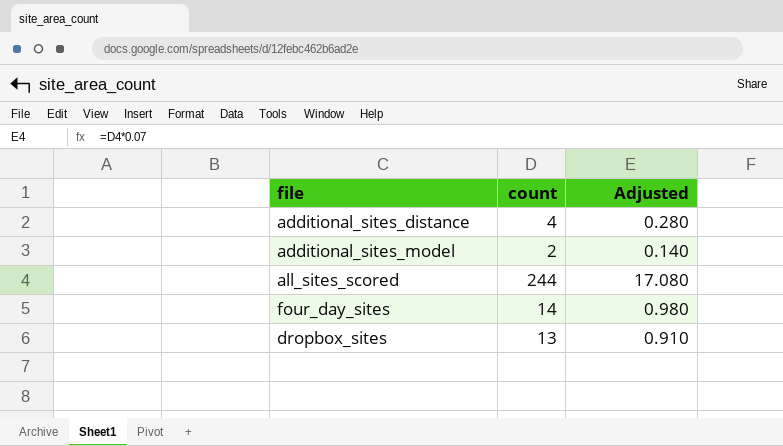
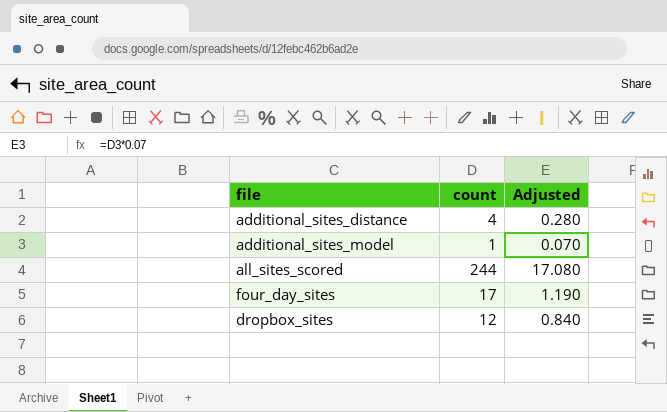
additional_sites_model | count: 2 -> 1
additional_sites_model | Adjusted: 0.140 -> 0.070
four_day_sites | count: 14 -> 17
four_day_sites | Adjusted: 0.980 -> 1.190
dropbox_sites | count: 13 -> 12
dropbox_sites | Adjusted: 0.910 -> 0.840

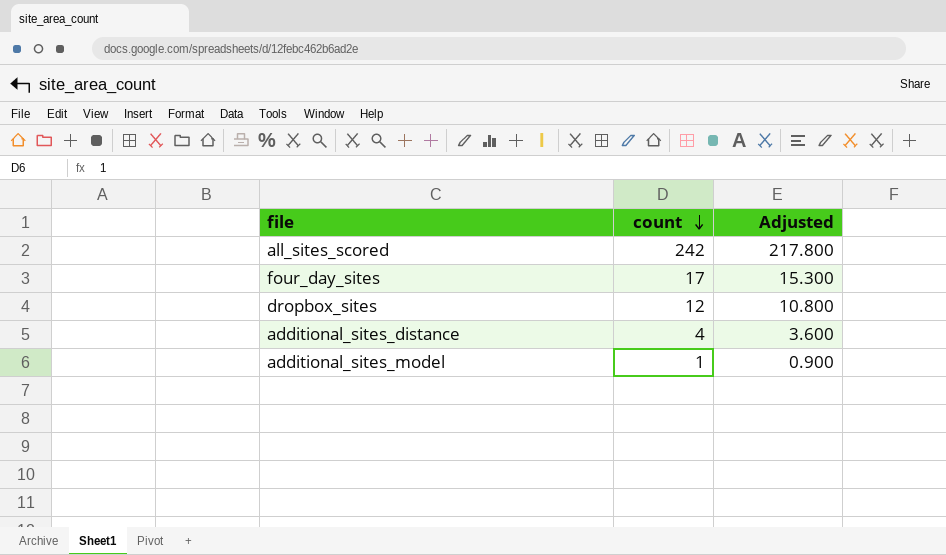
row order: none -> count descending
column Adjusted | formula: [count] * 0.07 -> [count] * 0.9
all_sites_scored | count: 244 -> 242

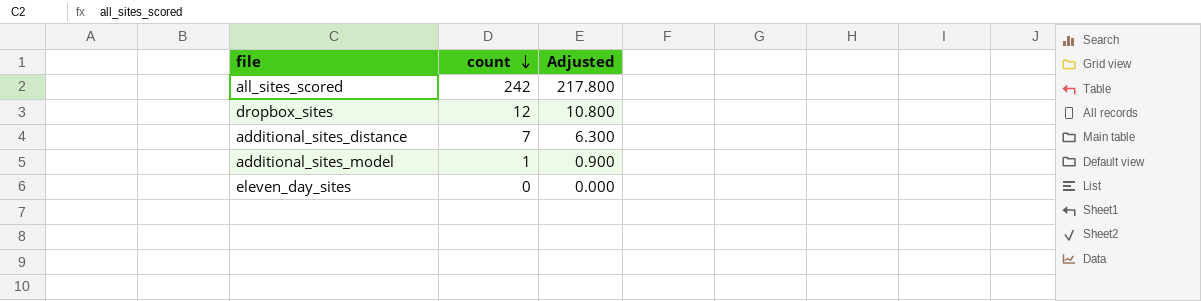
row four_day_sites: 17 | 15.300 -> none
additional_sites_distance | count: 4 -> 7
additional_sites_distance | Adjusted: 3.600 -> 6.300
row eleven_day_sites: none -> 0 | 0.000

